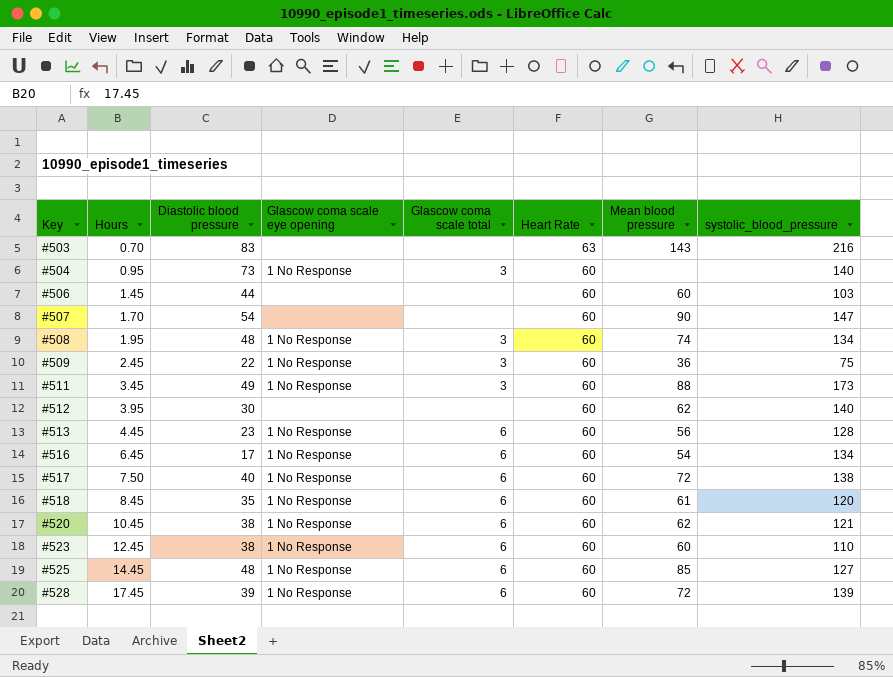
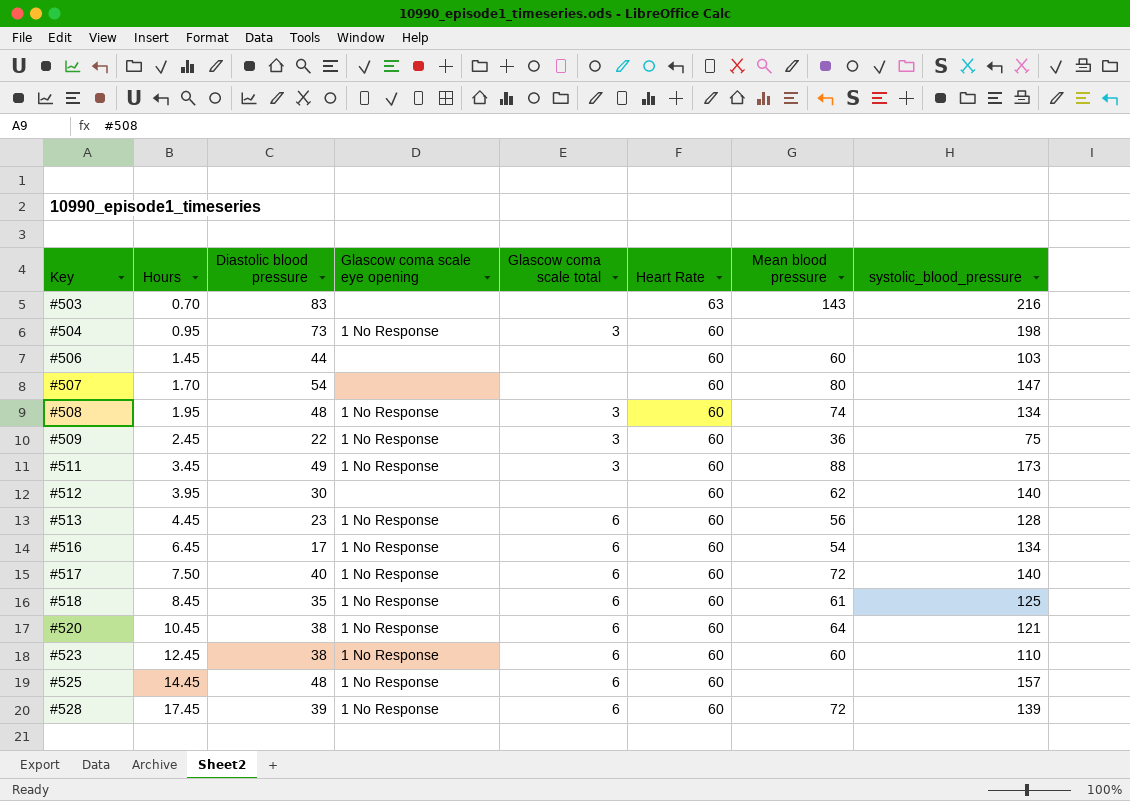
#504 | systolic_blood_pressure: 140 -> 198
#507 | Mean blood pressure: 90 -> 80
#517 | systolic_blood_pressure: 138 -> 140
#518 | systolic_blood_pressure: 120 -> 125
#520 | Mean blood pressure: 62 -> 64
#525 | Mean blood pressure: 85 -> none
#525 | systolic_blood_pressure: 127 -> 157

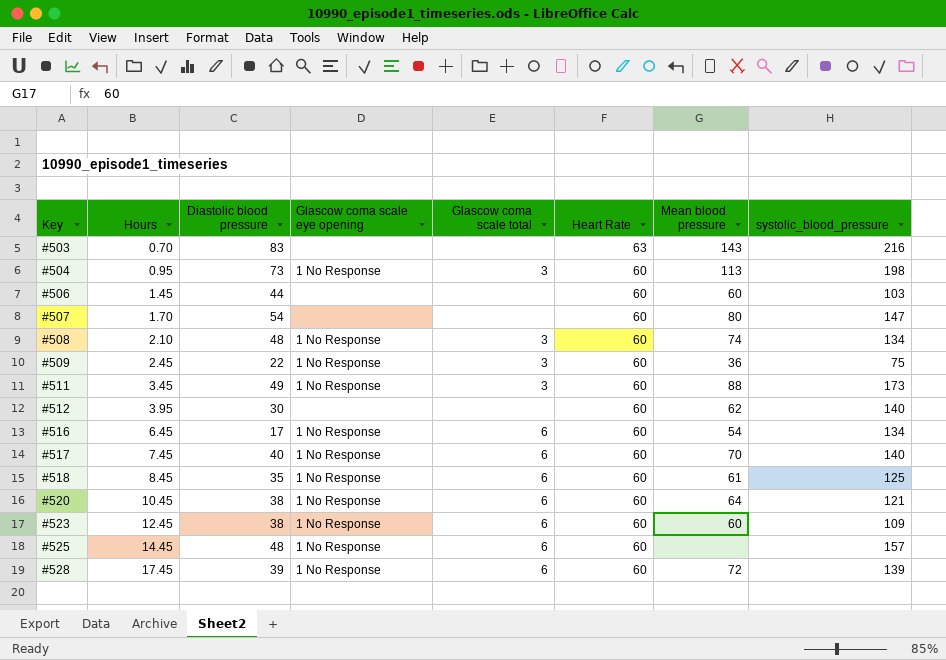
row #513: 4.45 | 23 | 1 No Response | 6 | 60 | 56 | 128 -> none
#504 | Mean blood pressure: none -> 113
#508 | Hours: 1.95 -> 2.10
#517 | Hours: 7.50 -> 7.45
#517 | Mean blood pressure: 72 -> 70
#523 | systolic_blood_pressure: 110 -> 109

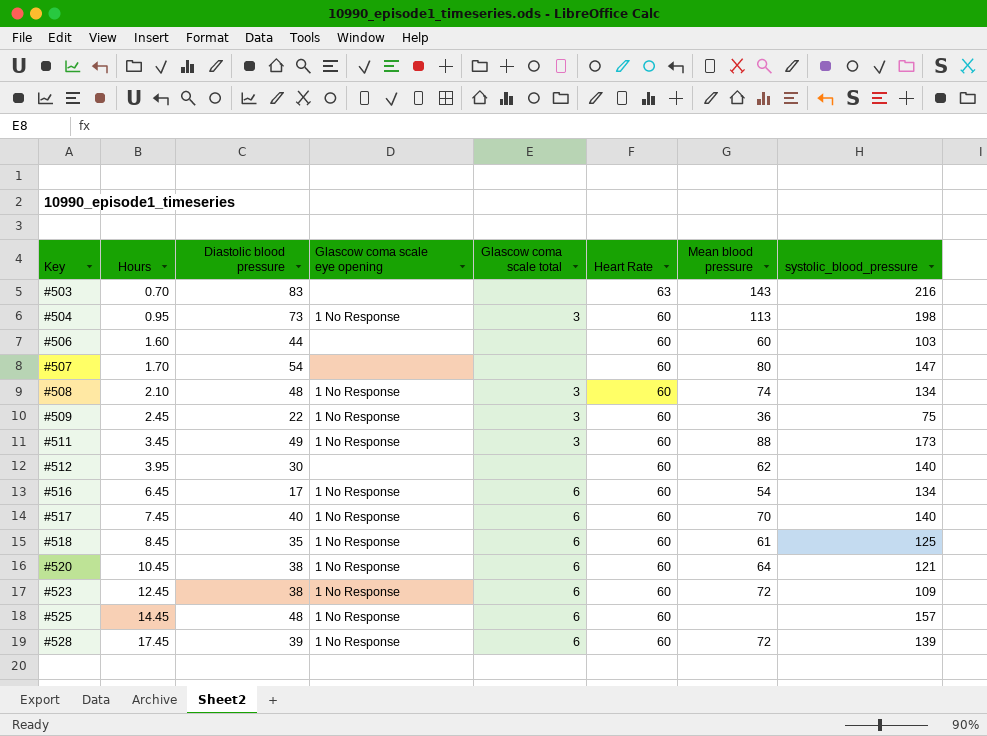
#506 | Hours: 1.45 -> 1.60
#523 | Mean blood pressure: 60 -> 72

